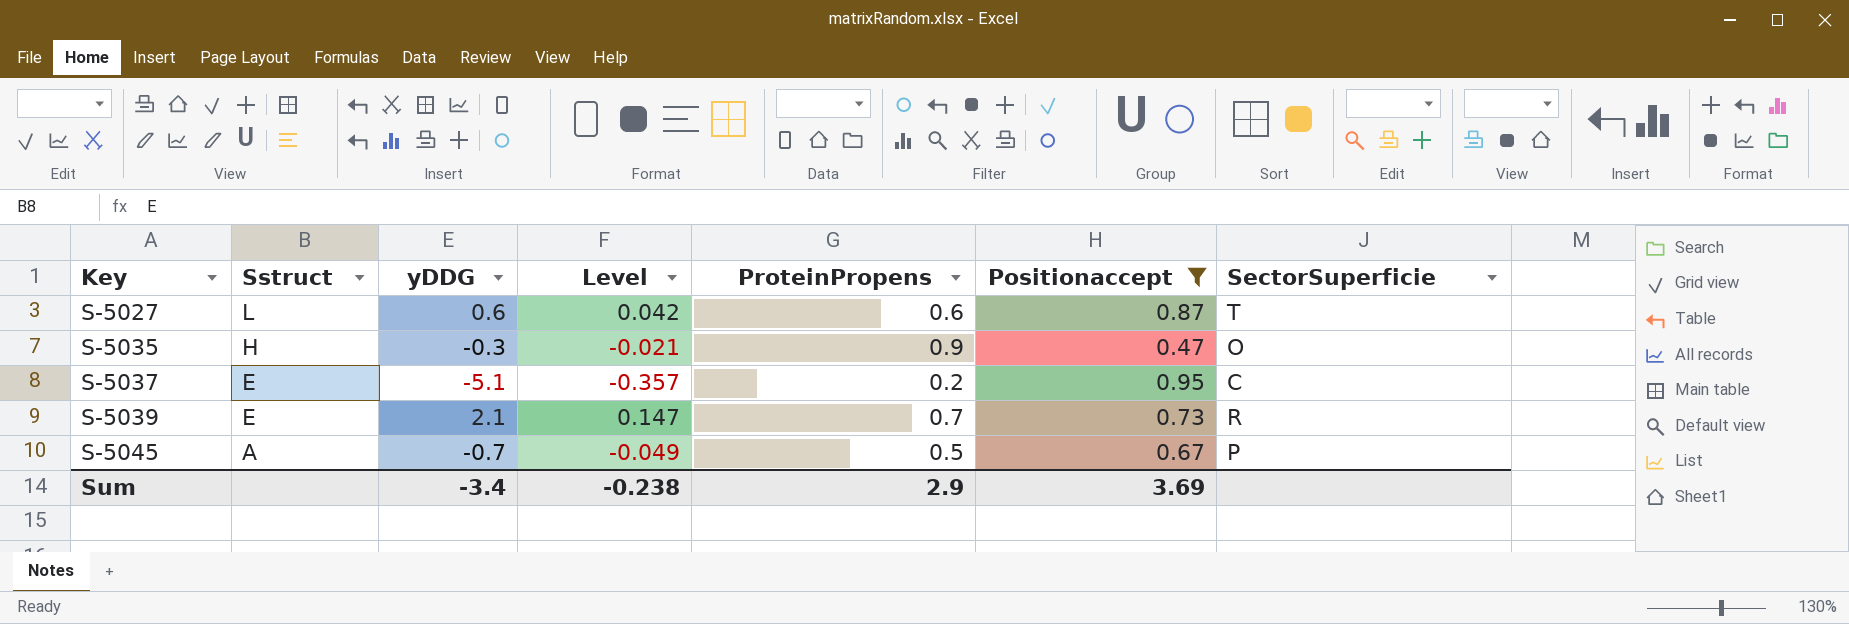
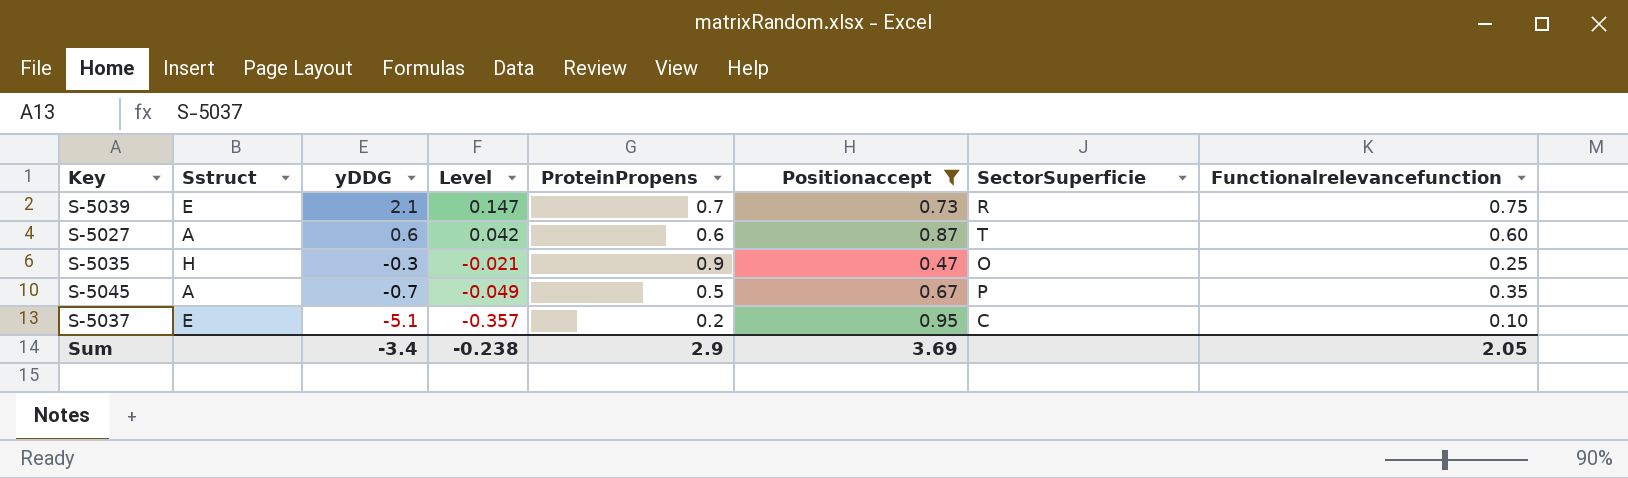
row order: Key ascending -> yDDG descending
column Functionalrelevancefunction | position: none -> 8
S-5027 | Sstruct: L -> A

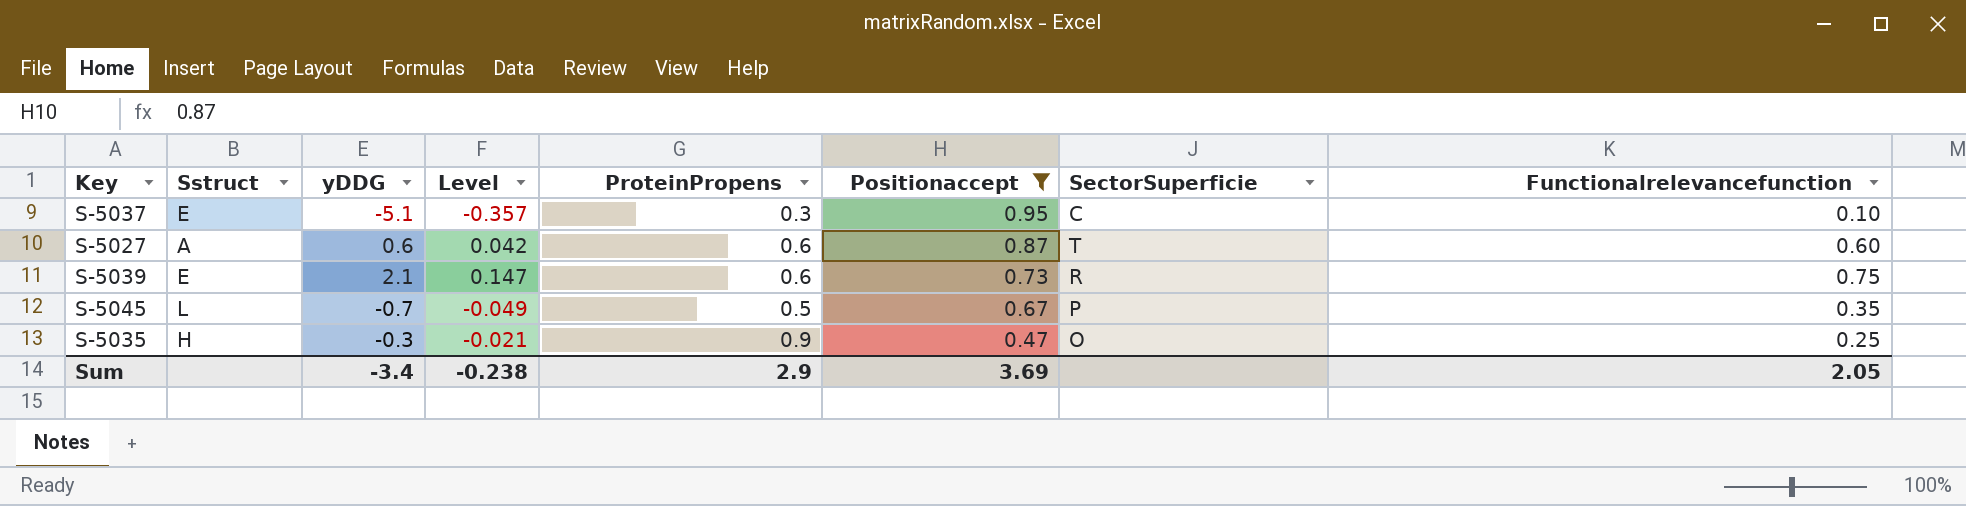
row order: yDDG descending -> Positionaccept descending
S-5037 | ProteinPropens: 0.2 -> 0.3
S-5039 | ProteinPropens: 0.7 -> 0.6
S-5045 | Sstruct: A -> L

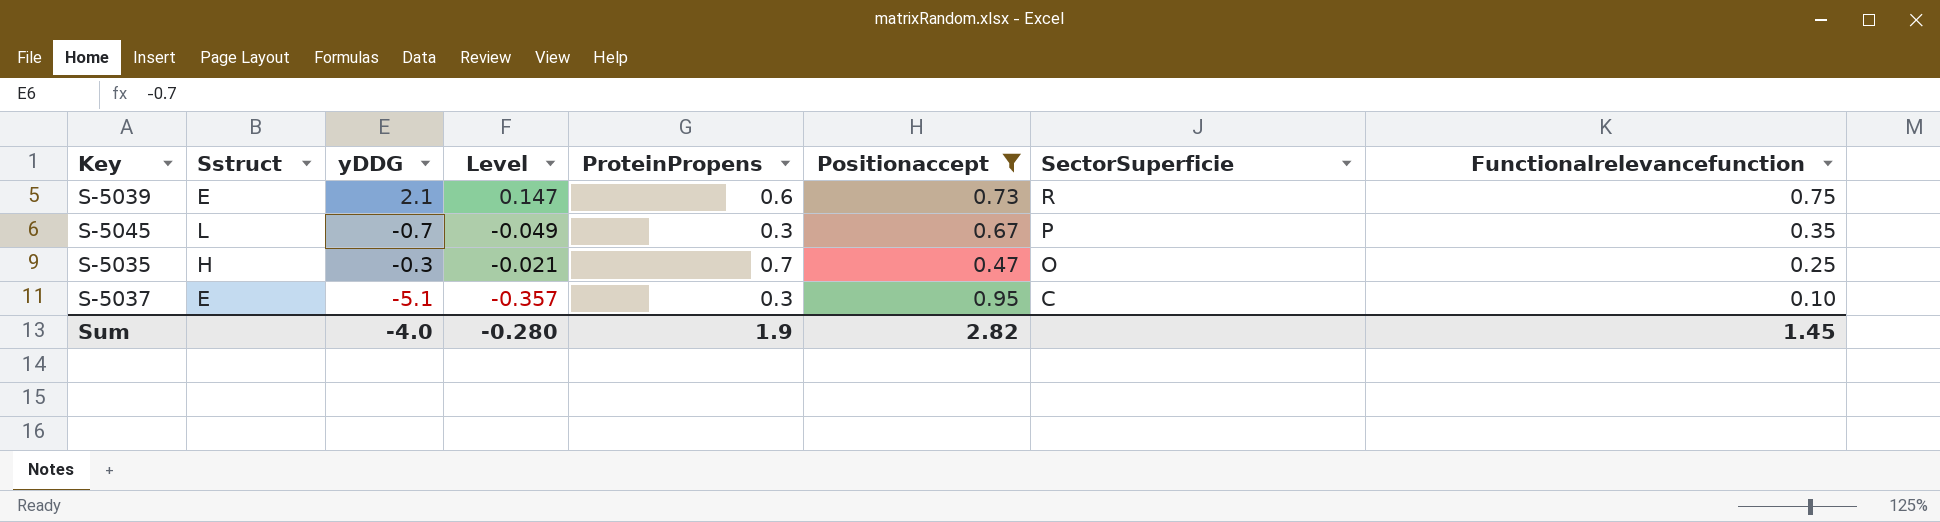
row order: Positionaccept descending -> SectorSuperficie descending
row S-5027: A | 0.6 | 0.042 | 0.6 | 0.87 | T | 0.60 -> none
S-5045 | ProteinPropens: 0.5 -> 0.3
S-5035 | ProteinPropens: 0.9 -> 0.7
Sum | yDDG: -3.4 -> -4.0
Sum | Level: -0.238 -> -0.280
Sum | ProteinPropens: 2.9 -> 1.9
Sum | Positionaccept: 3.69 -> 2.82
Sum | Functionalrelevancefunction: 2.05 -> 1.45

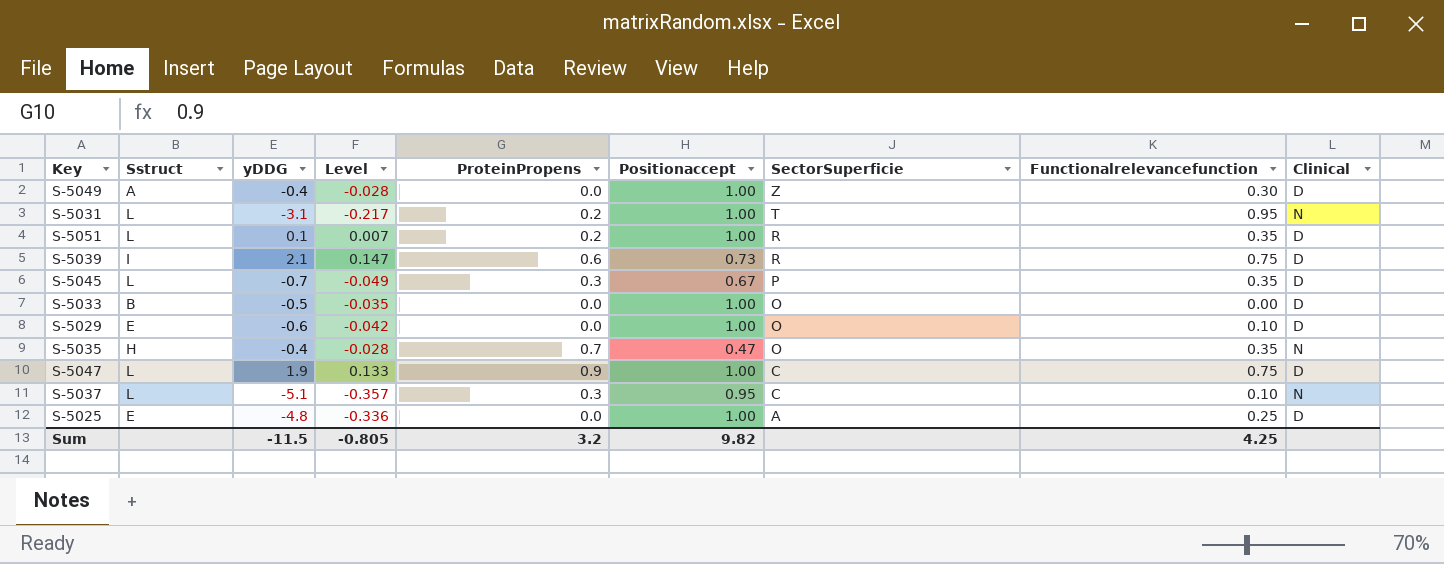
filter: Positionaccept != 1.00 -> none
column Clinical | position: none -> 9
S-5039 | Sstruct: E -> I
S-5035 | yDDG: -0.3 -> -0.4
S-5035 | Level: -0.021 -> -0.028
S-5035 | Functionalrelevancefunction: 0.25 -> 0.35
S-5037 | Sstruct: E -> L
Sum | yDDG: -4.0 -> -11.5
Sum | Level: -0.280 -> -0.805
Sum | ProteinPropens: 1.9 -> 3.2
Sum | Positionaccept: 2.82 -> 9.82
Sum | Functionalrelevancefunction: 1.45 -> 4.25

